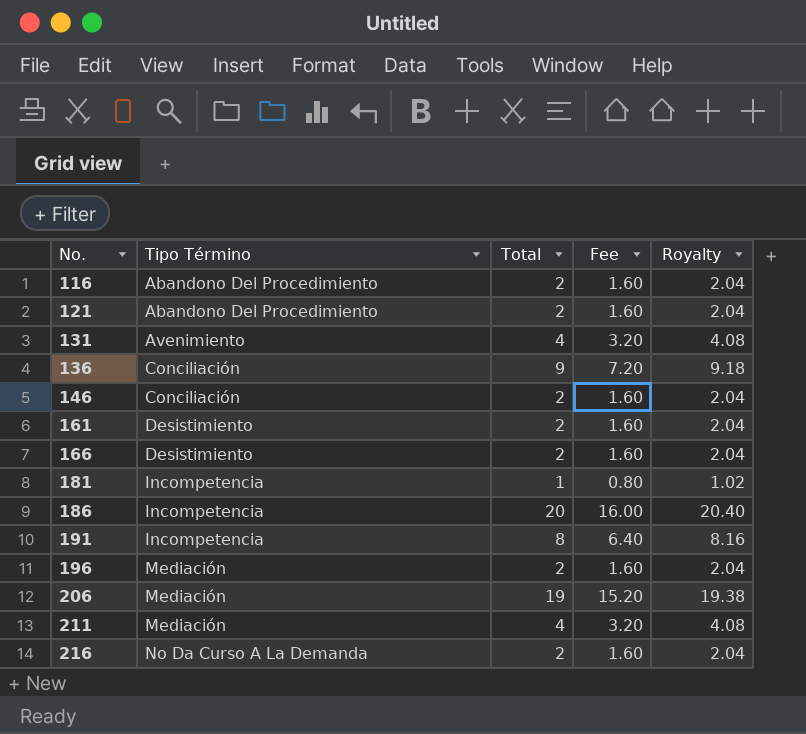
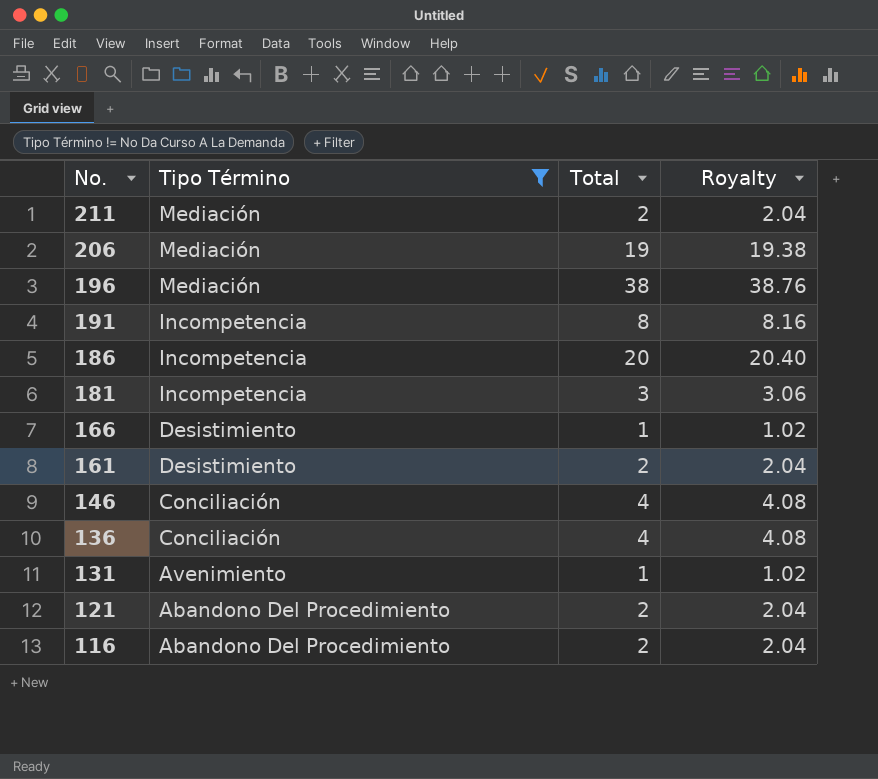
filter: none -> Tipo Término != No Da Curso A La Demanda
row order: No. ascending -> No. descending
column Fee | formula: [Total] * 0.8 -> none
211 | Total: 4 -> 2
211 | Royalty: 4.08 -> 2.04
196 | Total: 2 -> 38
196 | Royalty: 2.04 -> 38.76
181 | Total: 1 -> 3
181 | Royalty: 1.02 -> 3.06
166 | Total: 2 -> 1
166 | Royalty: 2.04 -> 1.02
146 | Total: 2 -> 4
146 | Royalty: 2.04 -> 4.08
136 | Total: 9 -> 4
136 | Royalty: 9.18 -> 4.08
131 | Total: 4 -> 1
131 | Royalty: 4.08 -> 1.02

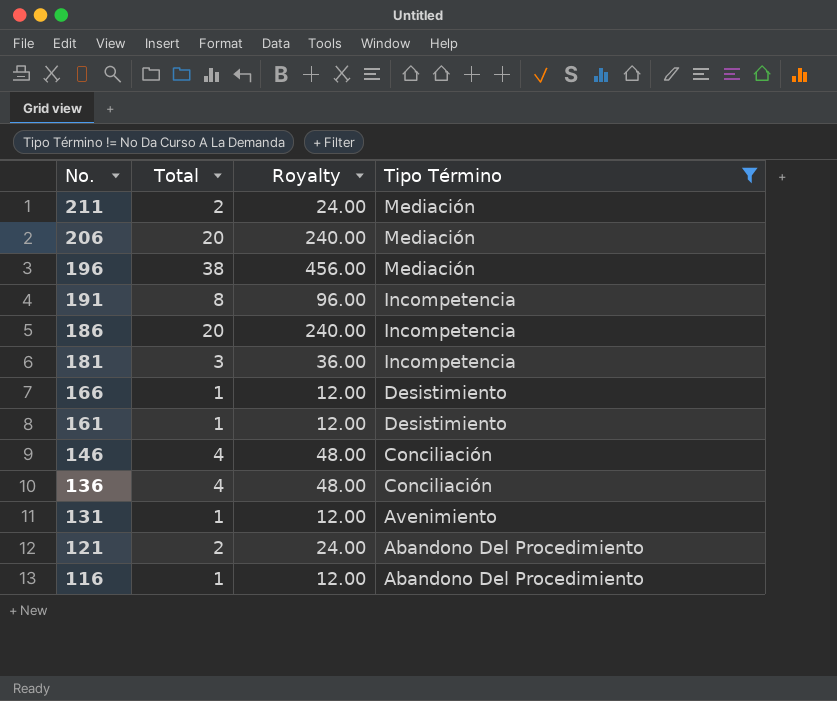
column Royalty | formula: [Total] * 1.02 -> [Total] * 12
column Tipo Término | position: 2 -> 4
206 | Total: 19 -> 20
161 | Total: 2 -> 1
116 | Total: 2 -> 1

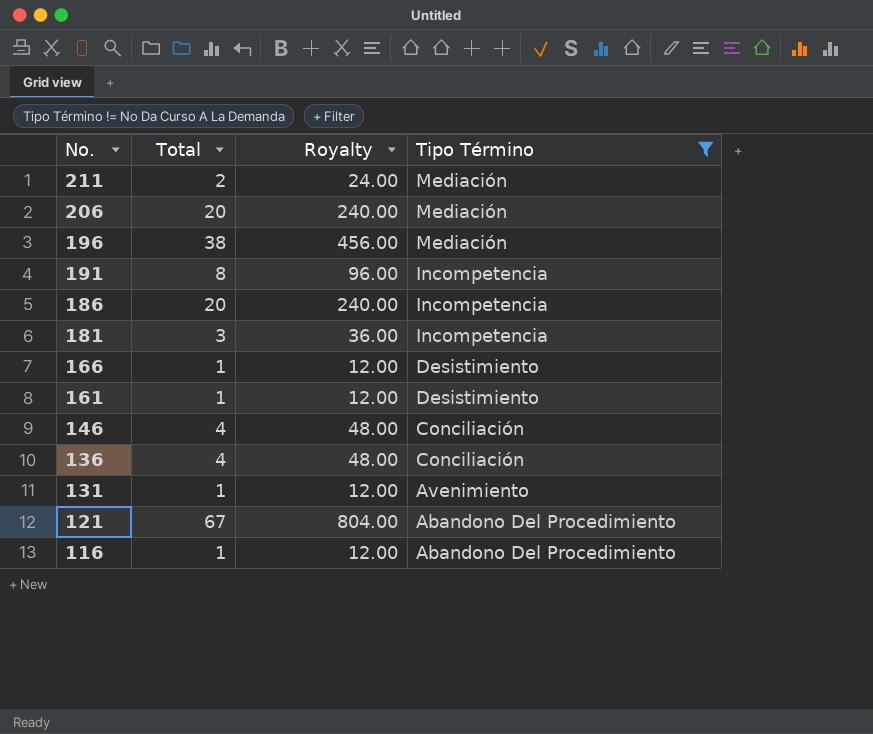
121 | Total: 2 -> 67
121 | Royalty: 24.00 -> 804.00

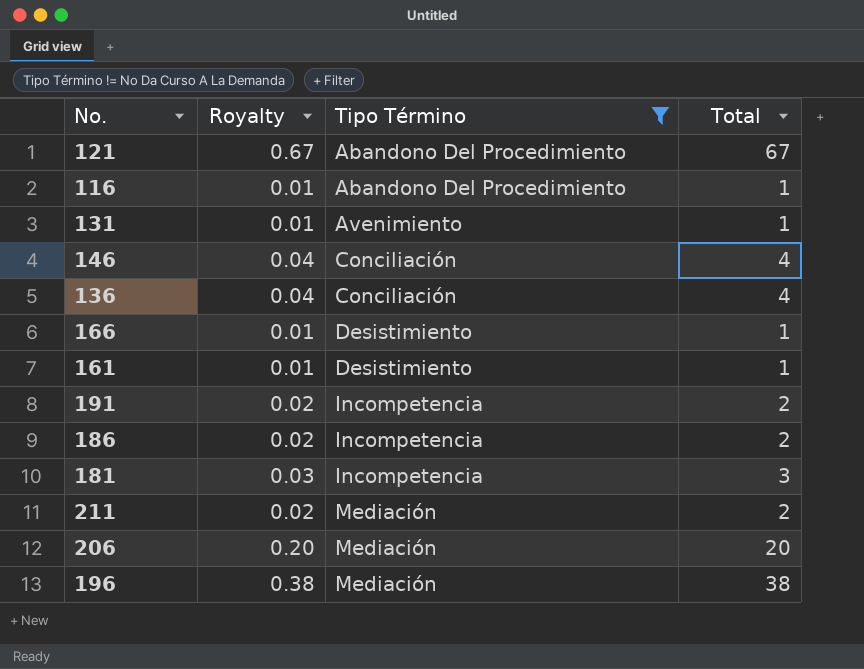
row order: No. descending -> Tipo Término ascending
column Royalty | formula: [Total] * 12 -> [Total] * 0.01
column Total | position: 2 -> 4
191 | Total: 8 -> 2
186 | Total: 20 -> 2

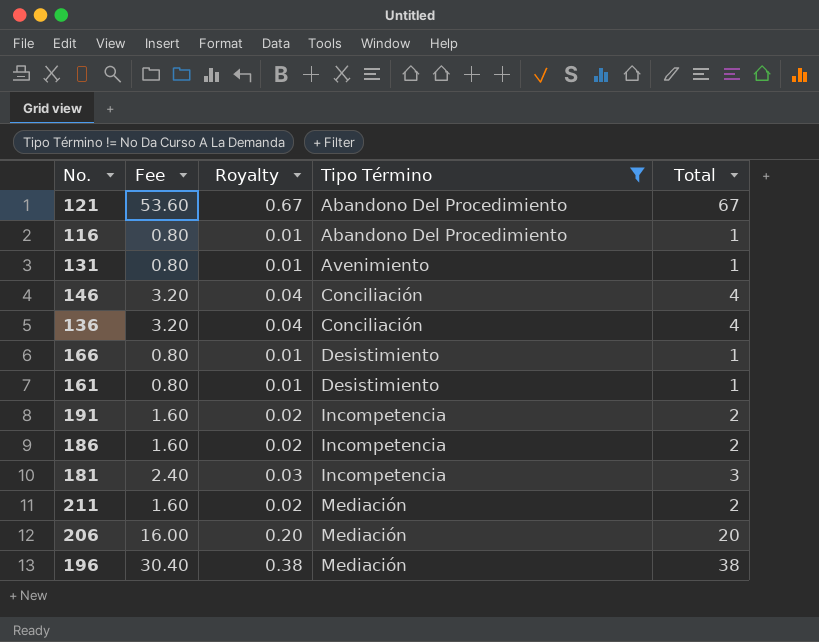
column Fee | formula: none -> [Total] * 0.8

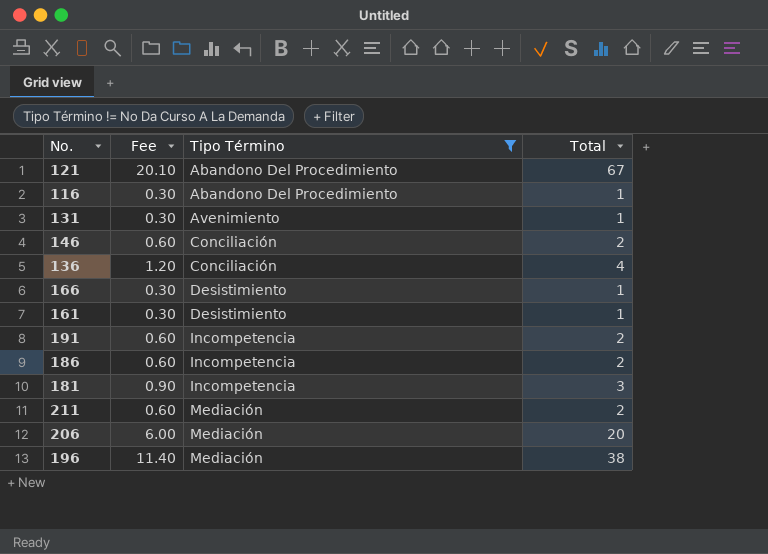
column Royalty | formula: [Total] * 0.01 -> none
column Fee | formula: [Total] * 0.8 -> [Total] * 0.3
146 | Total: 4 -> 2

